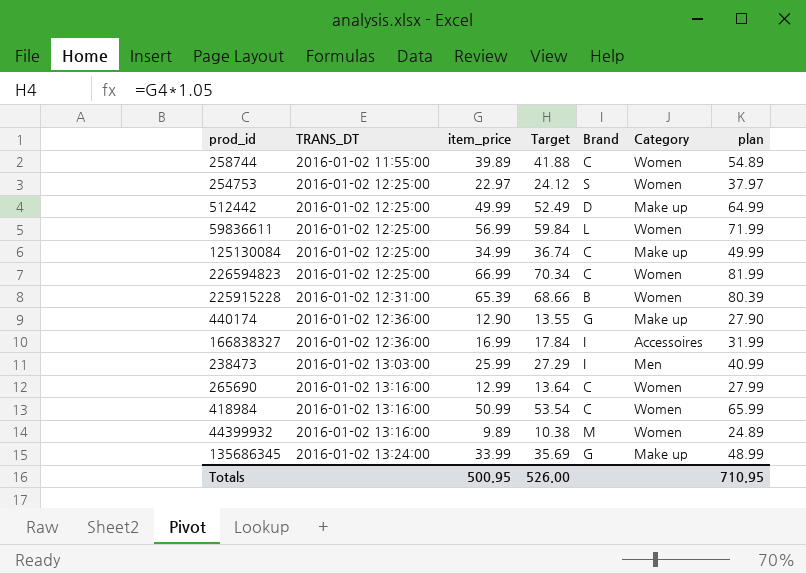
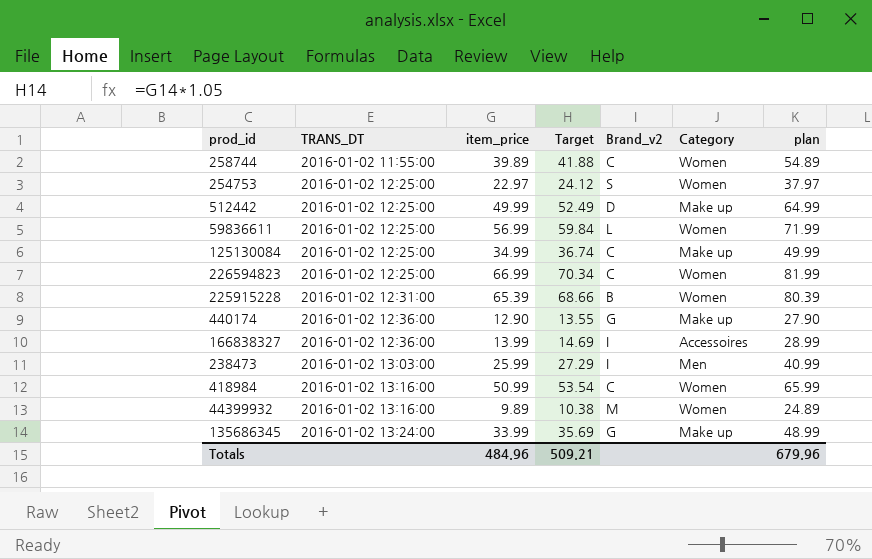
column name: Brand -> Brand_v2
row 265690: 2016-01-02 13:16:00 | 12.99 | 13.64 | C | Women | 27.99 -> none
166838327 | item_price: 16.99 -> 13.99
166838327 | Target: 17.84 -> 14.69
166838327 | plan: 31.99 -> 28.99
Totals | item_price: 500.95 -> 484.96
Totals | Target: 526.00 -> 509.21
Totals | plan: 710.95 -> 679.96

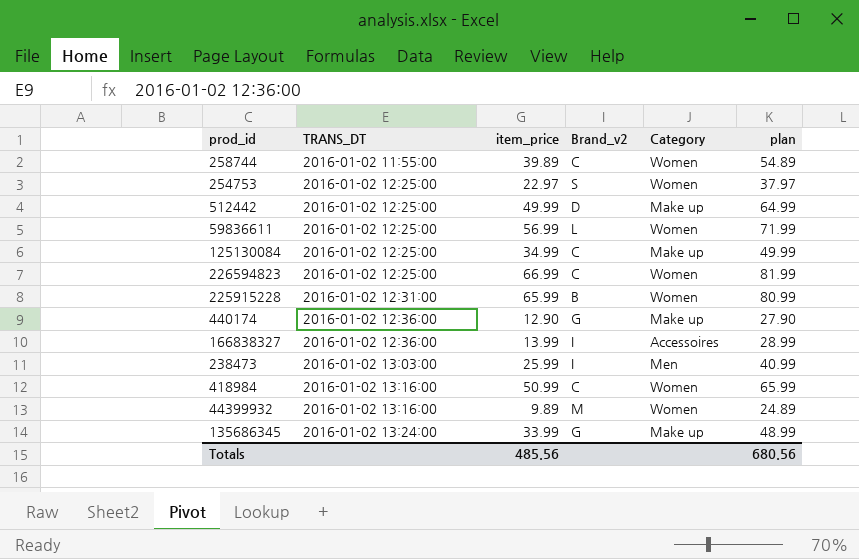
column Target | formula: [item_price] * 1.05 -> none
225915228 | item_price: 65.39 -> 65.99
225915228 | plan: 80.39 -> 80.99
Totals | item_price: 484.96 -> 485.56
Totals | plan: 679.96 -> 680.56

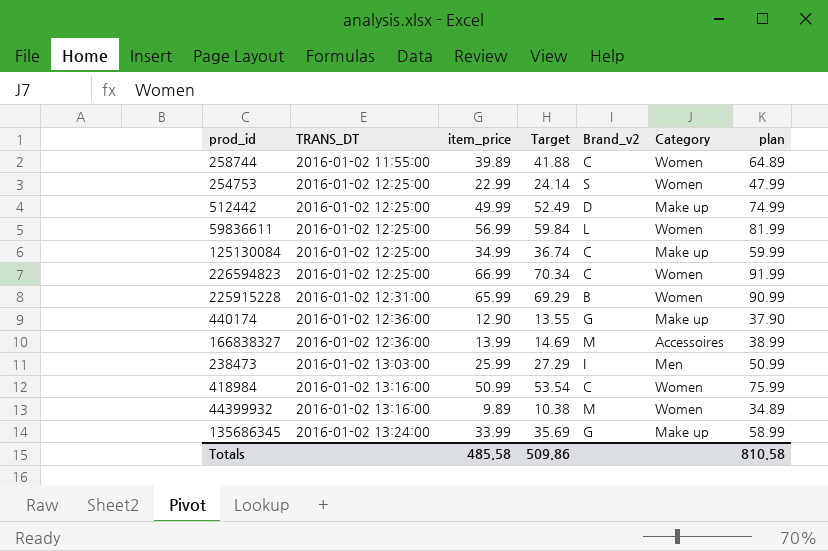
column Target | formula: none -> [item_price] * 1.05
column plan | formula: [item_price] + 15 -> [item_price] + 25
254753 | item_price: 22.97 -> 22.99
166838327 | Brand_v2: I -> M
Totals | item_price: 485.56 -> 485.58
Totals | plan: 680.56 -> 810.58

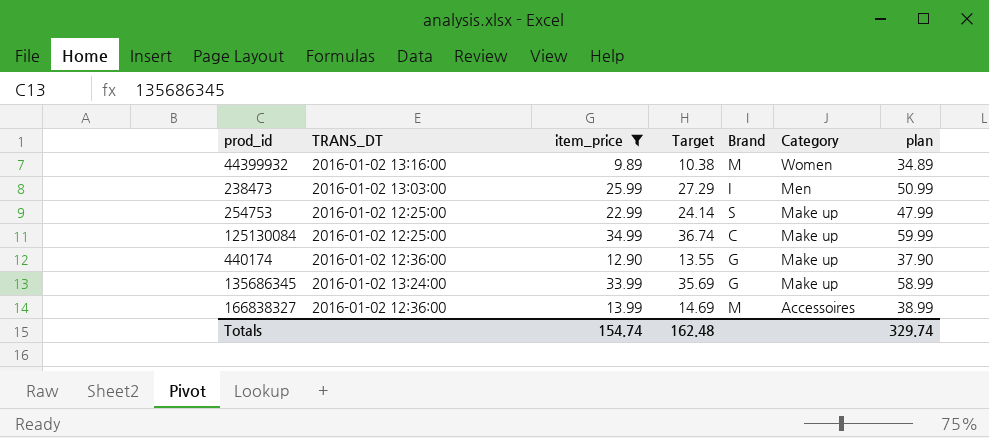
filter: none -> item_price <= 34.99
row order: TRANS_DT ascending -> Category descending
column name: Brand_v2 -> Brand
254753 | Category: Women -> Make up
Totals | item_price: 485.58 -> 154.74
Totals | Target: 509.86 -> 162.48
Totals | plan: 810.58 -> 329.74

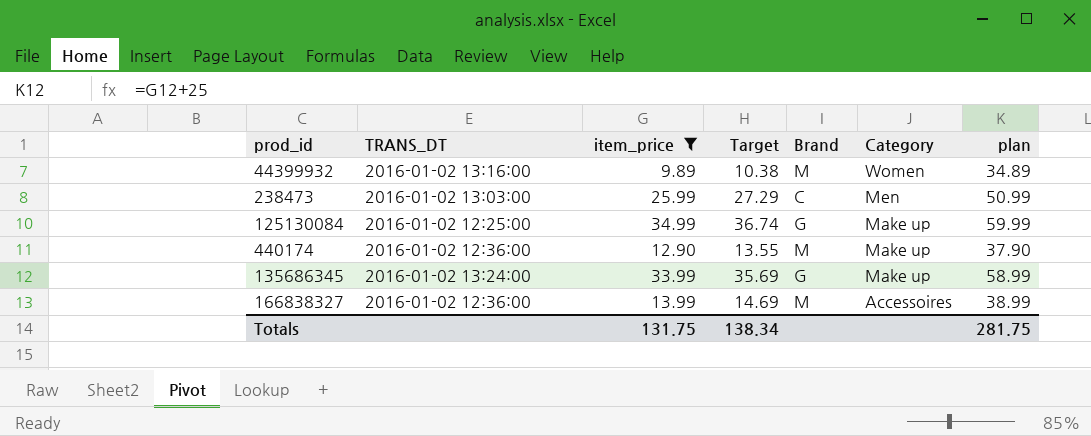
row 254753: 2016-01-02 12:25:00 | 22.99 | 24.14 | S | Make up | 47.99 -> none
238473 | Brand: I -> C
125130084 | Brand: C -> G
440174 | Brand: G -> M
Totals | item_price: 154.74 -> 131.75
Totals | Target: 162.48 -> 138.34
Totals | plan: 329.74 -> 281.75

